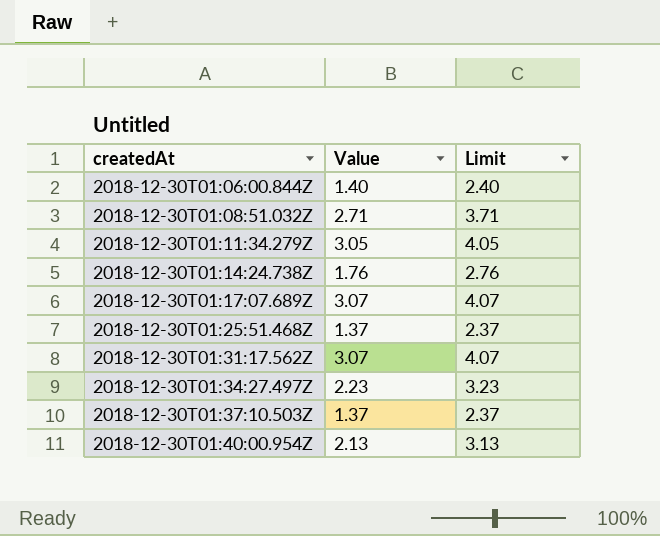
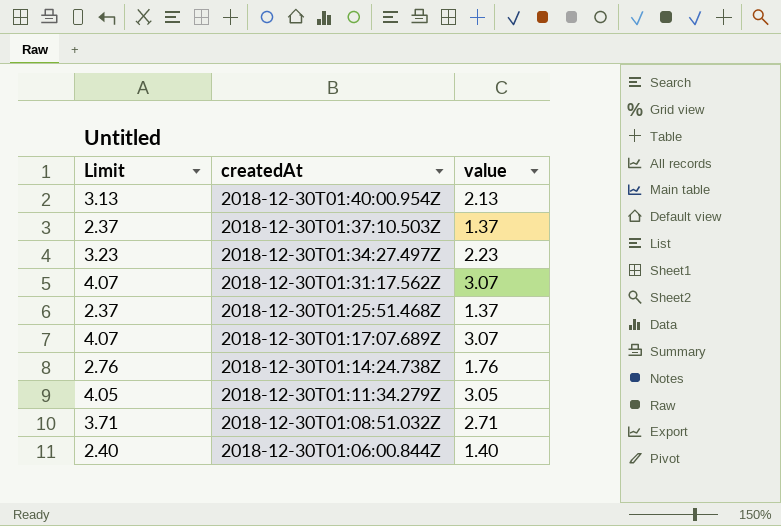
row order: createdAt ascending -> createdAt descending
column Limit | position: 3 -> 1
column name: Value -> value

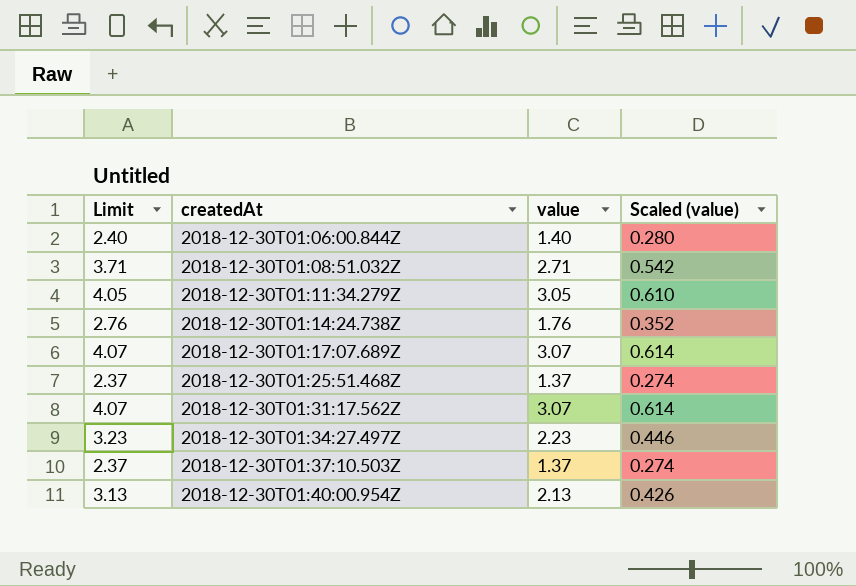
row order: createdAt descending -> createdAt ascending
column Scaled (value) | formula: none -> [value] * 0.2

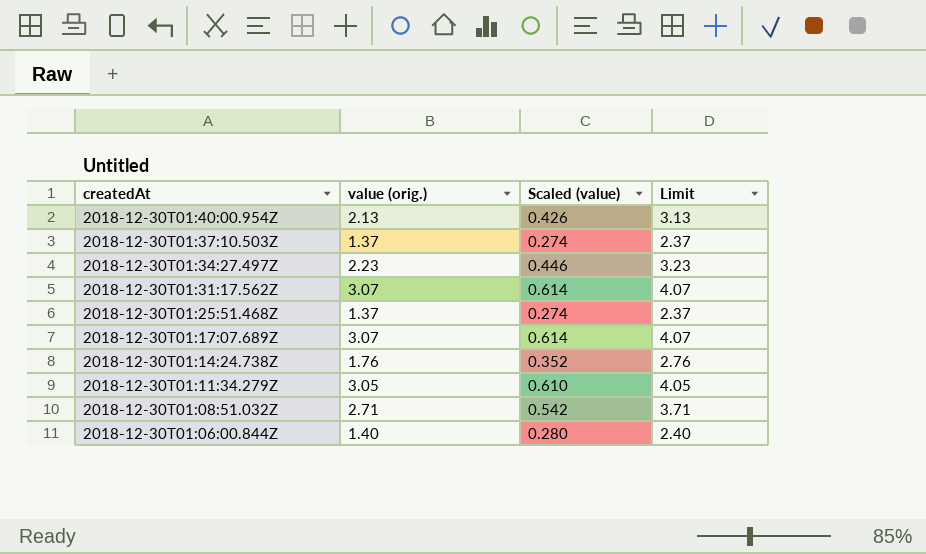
row order: createdAt ascending -> createdAt descending
column name: value -> value (orig.)
column Limit | position: 1 -> 4

